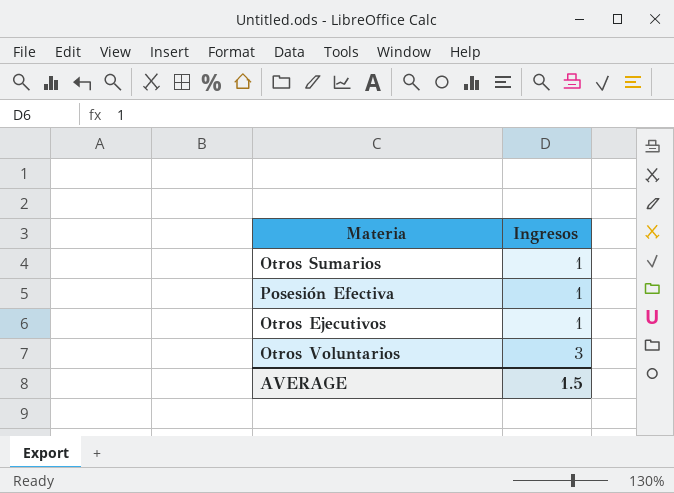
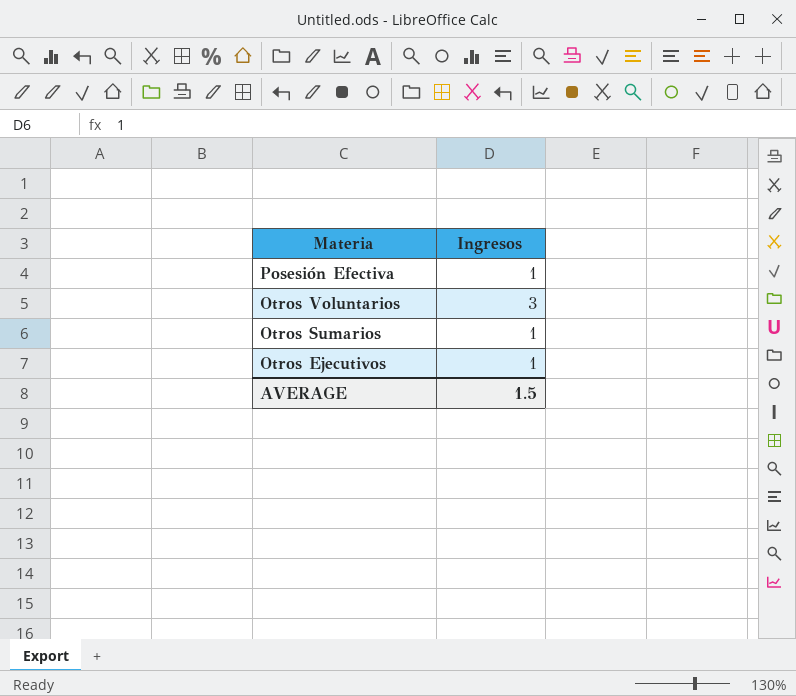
row order: Ingresos ascending -> Materia descending

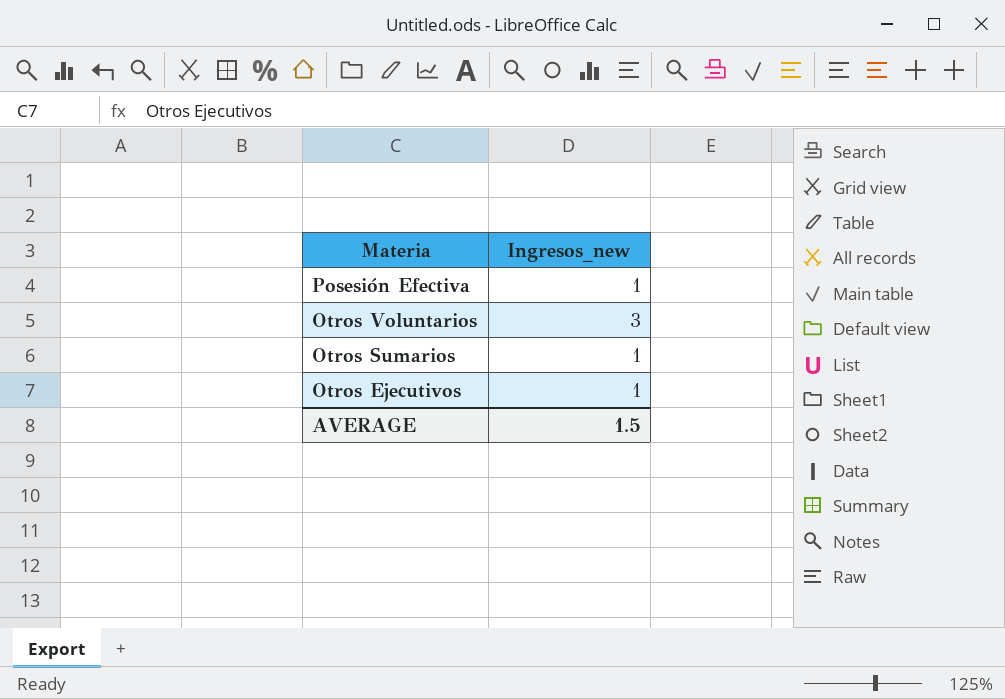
column name: Ingresos -> Ingresos_new

